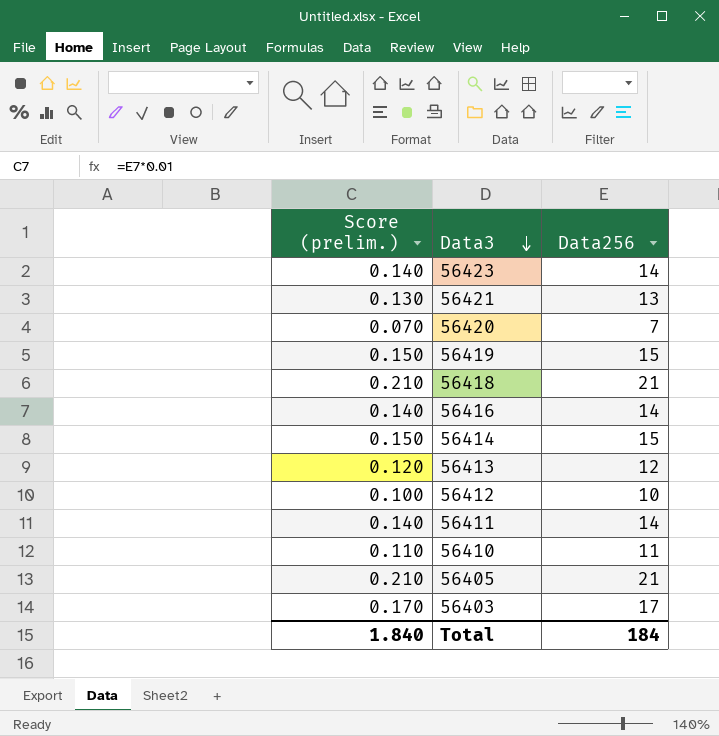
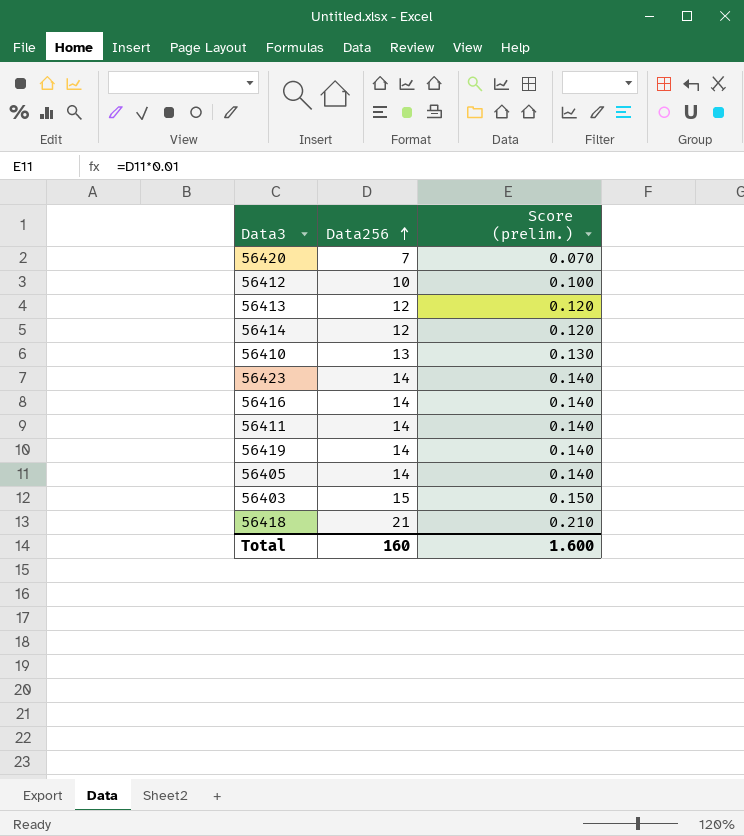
row order: Data3 descending -> Data256 ascending
column Score (prelim.) | position: 1 -> 3
row 56421: 0.130 | 13 -> none
56414 | Data256: 15 -> 12
56414 | Score (prelim.): 0.150 -> 0.120
56410 | Data256: 11 -> 13
56410 | Score (prelim.): 0.110 -> 0.130
56419 | Data256: 15 -> 14
56419 | Score (prelim.): 0.150 -> 0.140
56405 | Data256: 21 -> 14
56405 | Score (prelim.): 0.210 -> 0.140
56403 | Data256: 17 -> 15
56403 | Score (prelim.): 0.170 -> 0.150
Total | Data256: 184 -> 160
Total | Score (prelim.): 1.840 -> 1.600

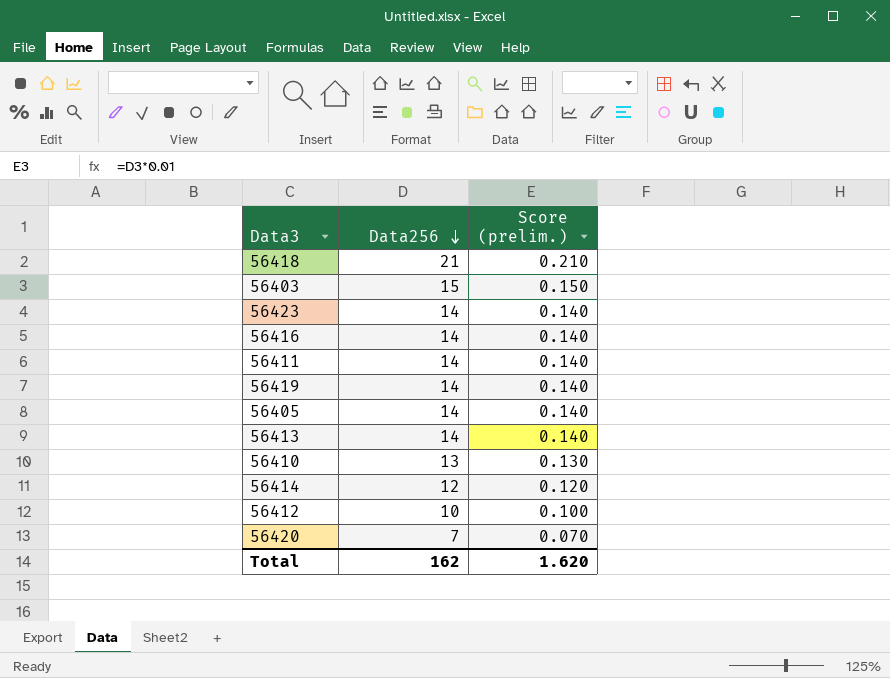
row order: Data256 ascending -> Data256 descending
56413 | Data256: 12 -> 14
56413 | Score (prelim.): 0.120 -> 0.140
Total | Data256: 160 -> 162
Total | Score (prelim.): 1.600 -> 1.620

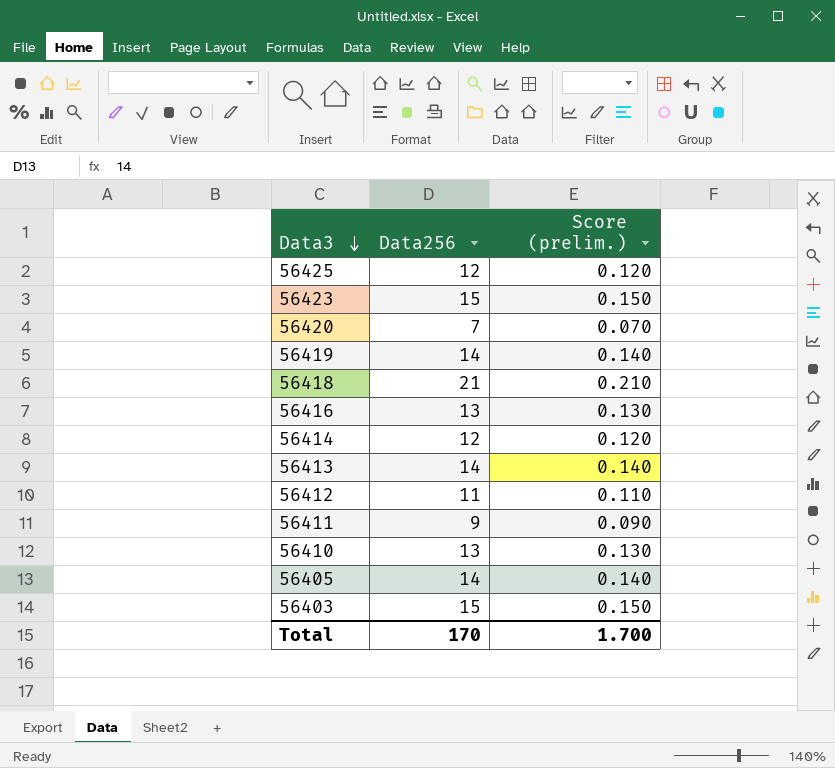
row order: Data256 descending -> Data3 descending
row 56425: none -> 12 | 0.120
56423 | Data256: 14 -> 15
56423 | Score (prelim.): 0.140 -> 0.150
56416 | Data256: 14 -> 13
56416 | Score (prelim.): 0.140 -> 0.130
56412 | Data256: 10 -> 11
56412 | Score (prelim.): 0.100 -> 0.110
56411 | Data256: 14 -> 9
56411 | Score (prelim.): 0.140 -> 0.090
Total | Data256: 162 -> 170
Total | Score (prelim.): 1.620 -> 1.700

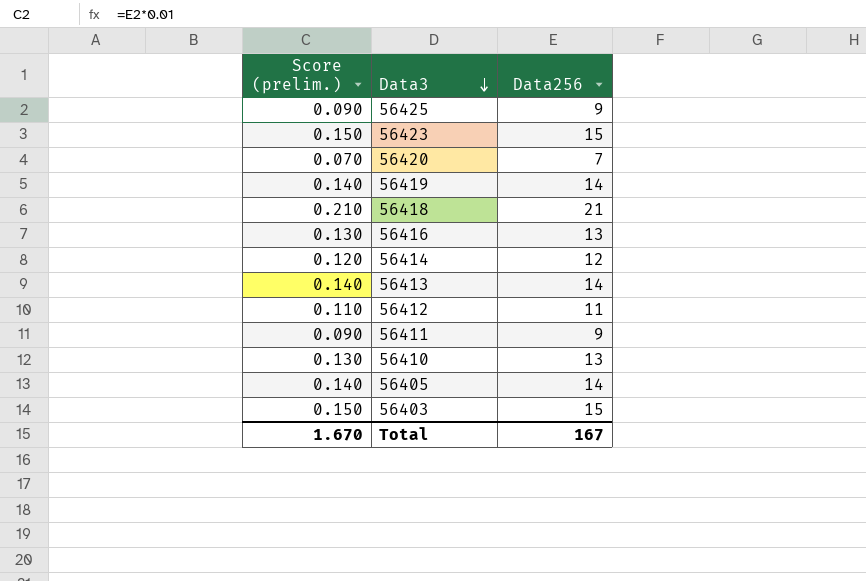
column Score (prelim.) | position: 3 -> 1
56425 | Score (prelim.): 0.120 -> 0.090
56425 | Data256: 12 -> 9
Total | Score (prelim.): 1.700 -> 1.670
Total | Data256: 170 -> 167

